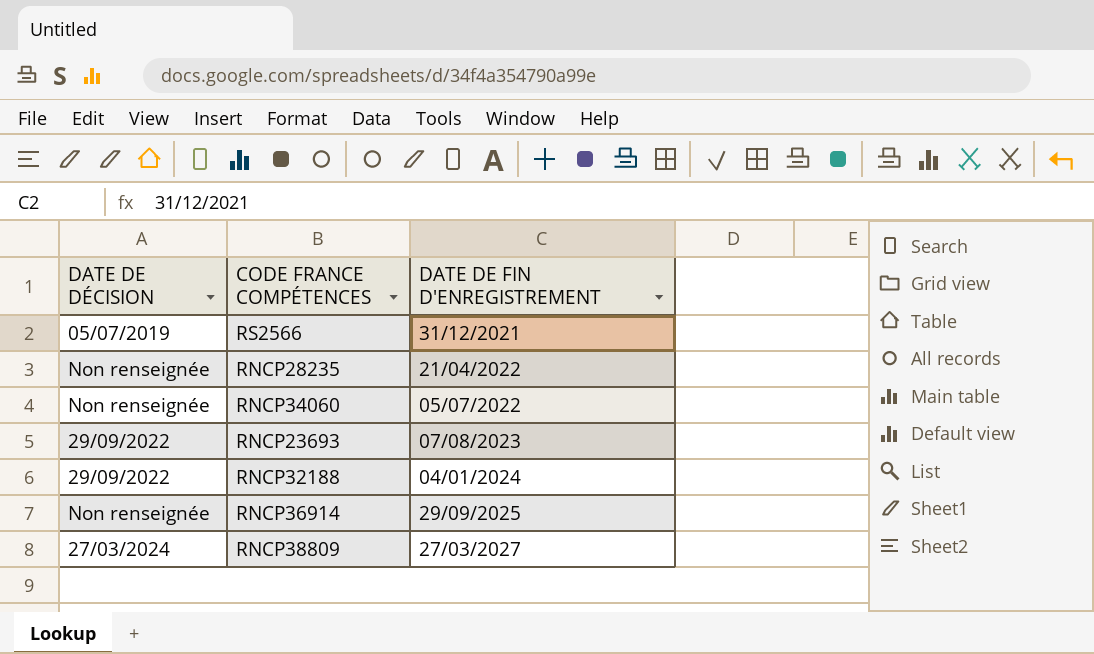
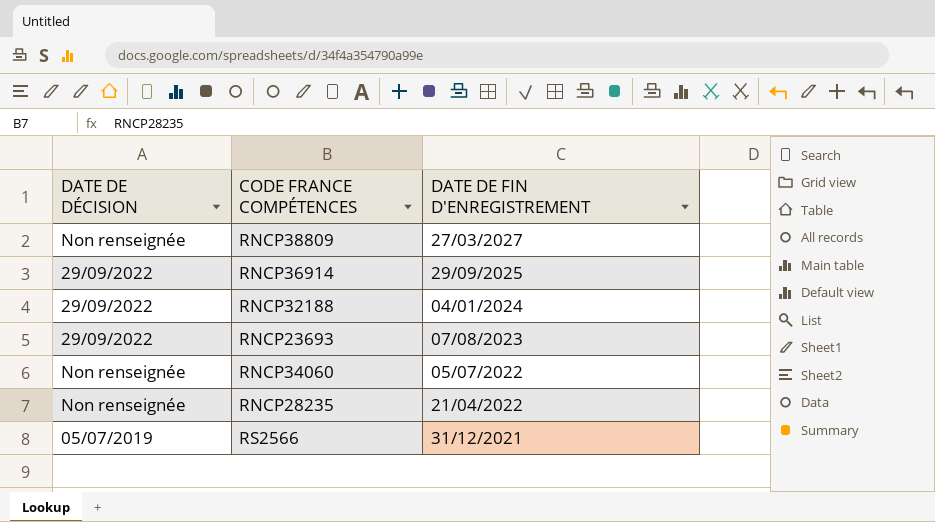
row order: DATE DE FIN D'ENREGISTREMENT ascending -> DATE DE FIN D'ENREGISTREMENT descending
RNCP38809 | DATE DE DÉCISION: 27/03/2024 -> Non renseignée
RNCP36914 | DATE DE DÉCISION: Non renseignée -> 29/09/2022

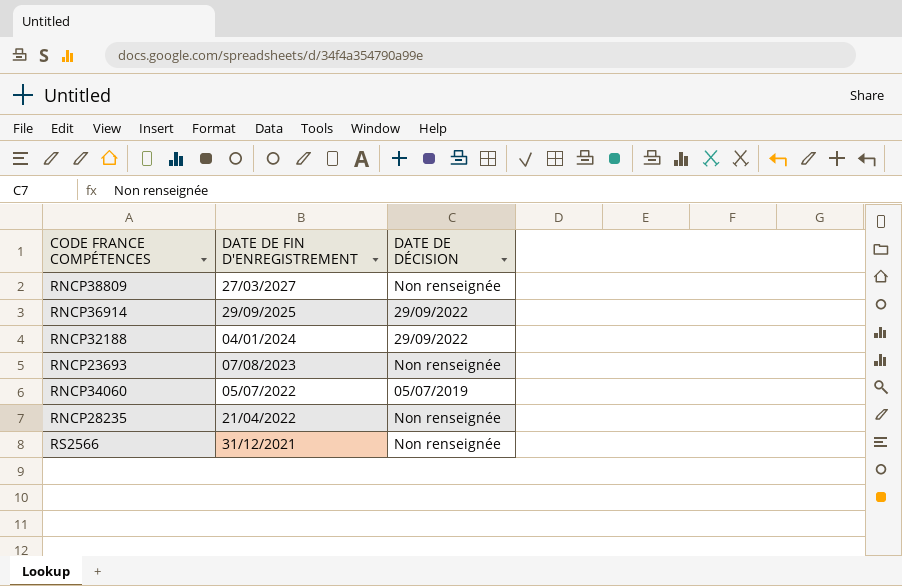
column DATE DE DÉCISION | position: 1 -> 3
RNCP23693 | DATE DE DÉCISION: 29/09/2022 -> Non renseignée
RNCP34060 | DATE DE DÉCISION: Non renseignée -> 05/07/2019
RS2566 | DATE DE DÉCISION: 05/07/2019 -> Non renseignée

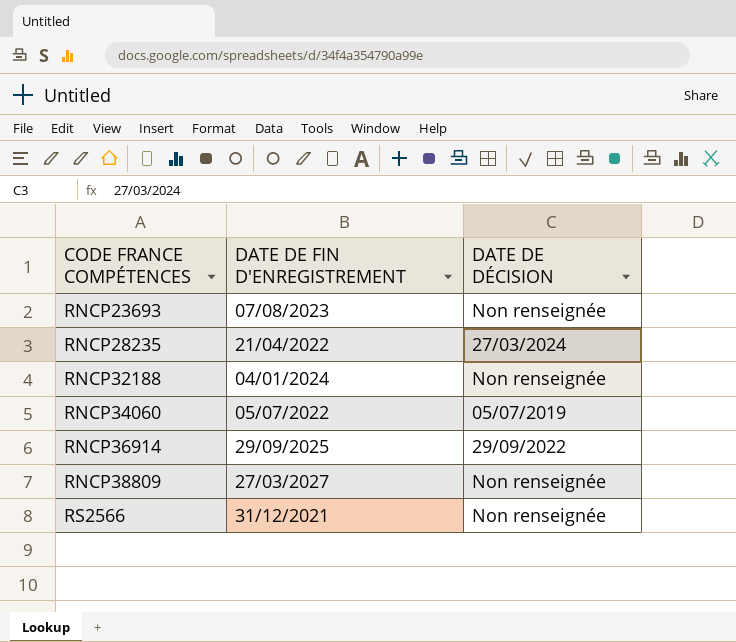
row order: DATE DE FIN D'ENREGISTREMENT descending -> CODE FRANCE COMPÉTENCES ascending
RNCP28235 | DATE DE DÉCISION: Non renseignée -> 27/03/2024
RNCP32188 | DATE DE DÉCISION: 29/09/2022 -> Non renseignée

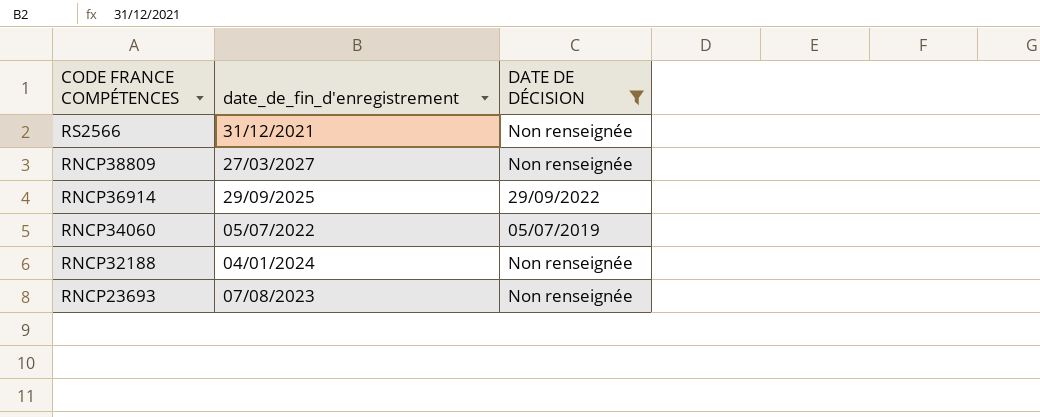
filter: none -> DATE DE DÉCISION != 27/03/2024
row order: CODE FRANCE COMPÉTENCES ascending -> CODE FRANCE COMPÉTENCES descending
column name: DATE DE FIN D'ENREGISTREMENT -> date_de_fin_d'enregistrement

